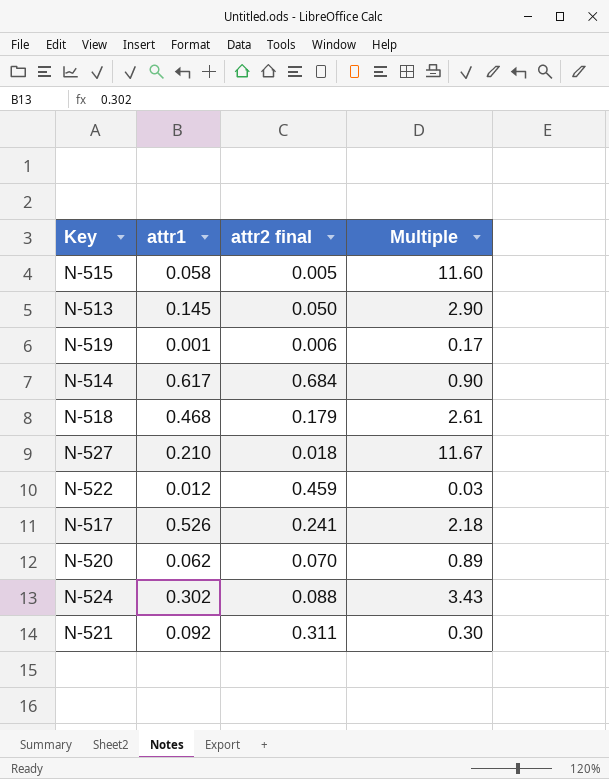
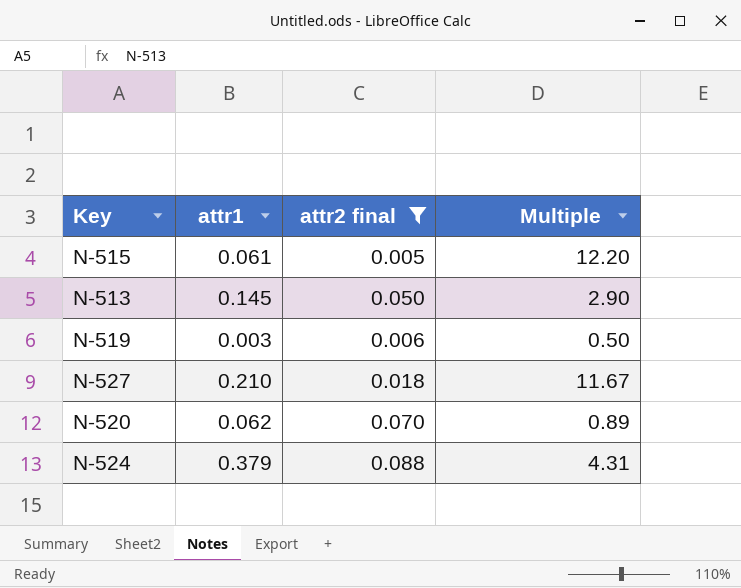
filter: none -> attr2 final <= 0.088
N-515 | attr1: 0.058 -> 0.061
N-515 | Multiple: 11.60 -> 12.20
N-519 | attr1: 0.001 -> 0.003
N-519 | Multiple: 0.17 -> 0.50
N-524 | attr1: 0.302 -> 0.379
N-524 | Multiple: 3.43 -> 4.31

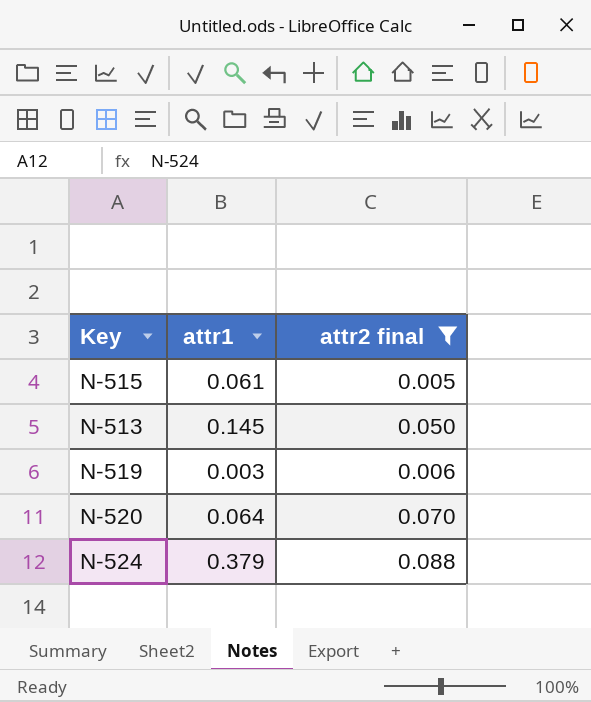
column Multiple | formula: [attr1] / [attr2 final] -> none
row N-527: 0.210 | 0.018 | 11.67 -> none
N-520 | attr1: 0.062 -> 0.064

